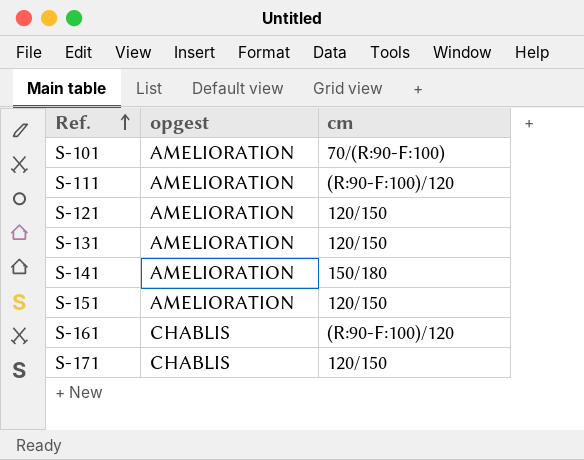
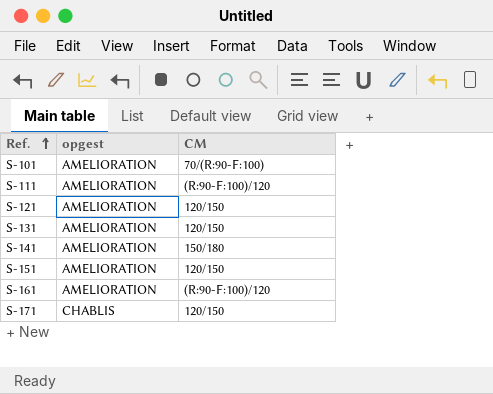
column name: cm -> CM
S-161 | opgest: CHABLIS -> AMELIORATION

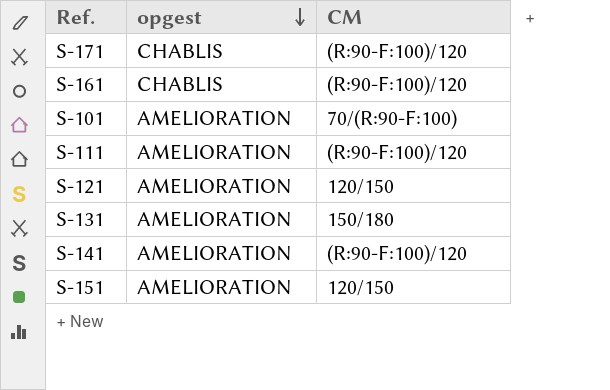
row order: Ref. ascending -> opgest descending
S-171 | CM: 120/150 -> (R:90-F:100)/120
S-161 | opgest: AMELIORATION -> CHABLIS
S-131 | CM: 120/150 -> 150/180
S-141 | CM: 150/180 -> (R:90-F:100)/120

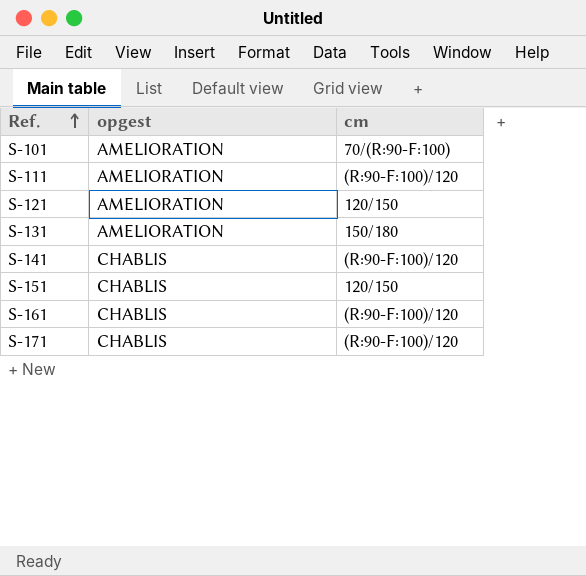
row order: opgest descending -> Ref. ascending
column name: CM -> cm
S-141 | opgest: AMELIORATION -> CHABLIS
S-151 | opgest: AMELIORATION -> CHABLIS

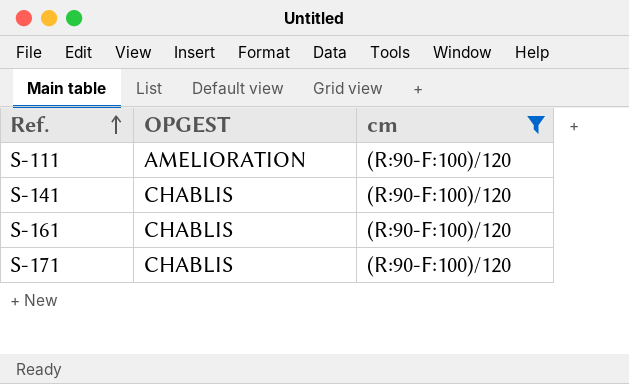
filter: none -> cm = (R:90-F:100)/120
column name: opgest -> OPGEST

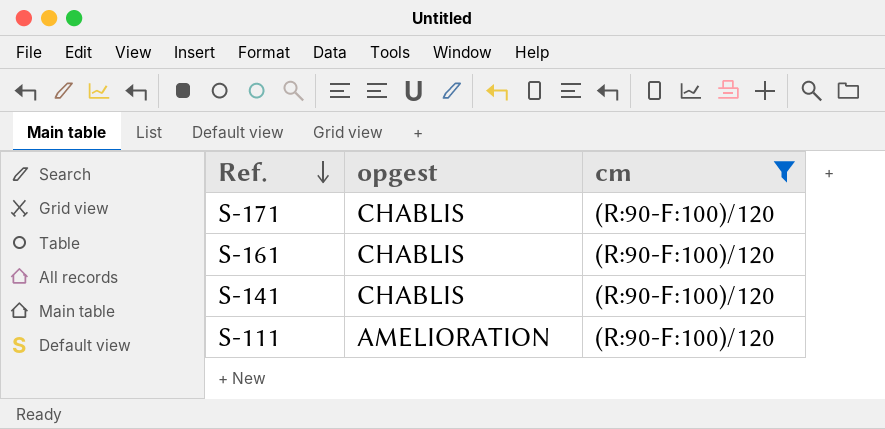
row order: Ref. ascending -> Ref. descending
column name: OPGEST -> opgest

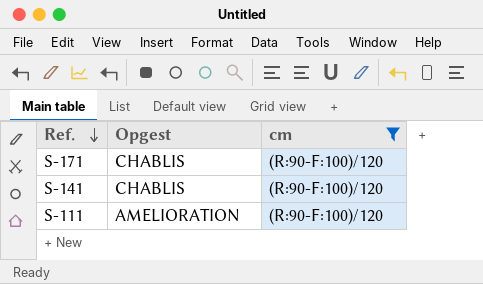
column name: opgest -> Opgest
row S-161: CHABLIS | (R:90-F:100)/120 -> none

